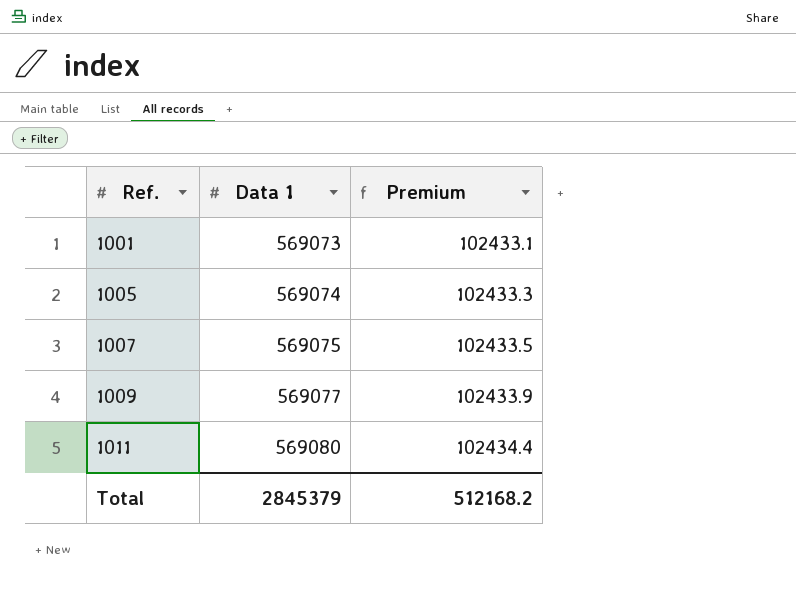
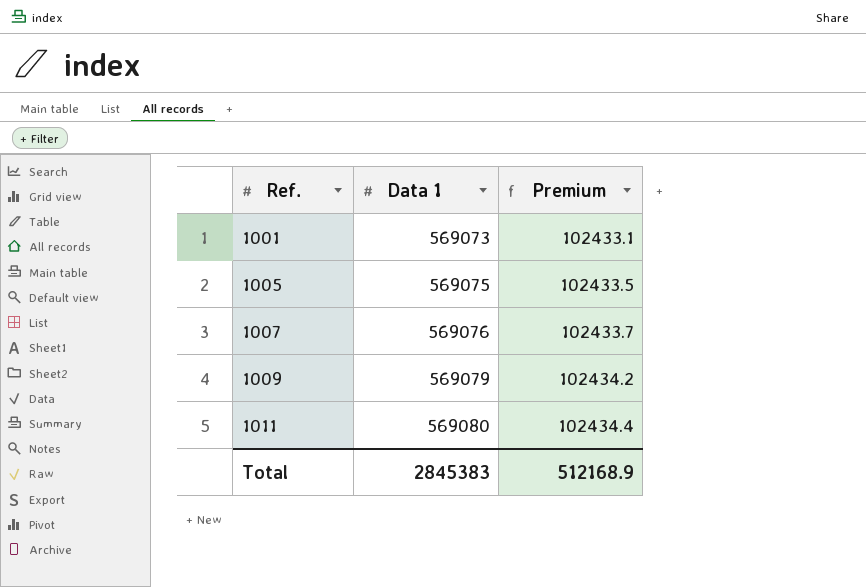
1005 | Data 1: 569074 -> 569075
1005 | Premium: 102433.3 -> 102433.5
1007 | Data 1: 569075 -> 569076
1007 | Premium: 102433.5 -> 102433.7
1009 | Data 1: 569077 -> 569079
1009 | Premium: 102433.9 -> 102434.2
Total | Data 1: 2845379 -> 2845383
Total | Premium: 512168.2 -> 512168.9

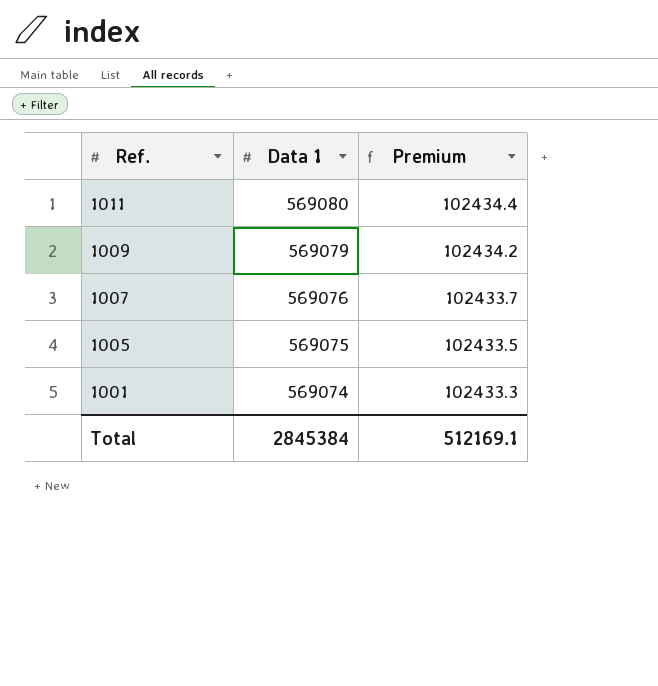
row order: Ref. ascending -> Ref. descending
1001 | Data 1: 569073 -> 569074
1001 | Premium: 102433.1 -> 102433.3
Total | Data 1: 2845383 -> 2845384
Total | Premium: 512168.9 -> 512169.1

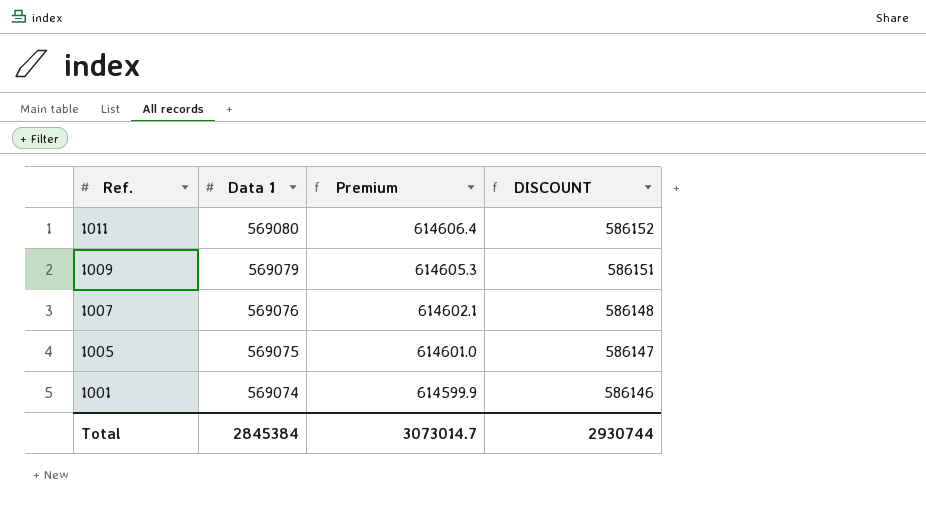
column Premium | formula: [Data 1] * 0.18 -> [Data 1] * 1.08
column DISCOUNT | formula: none -> [Data 1] * 1.03
Total | Premium: 512169.1 -> 3073014.7

